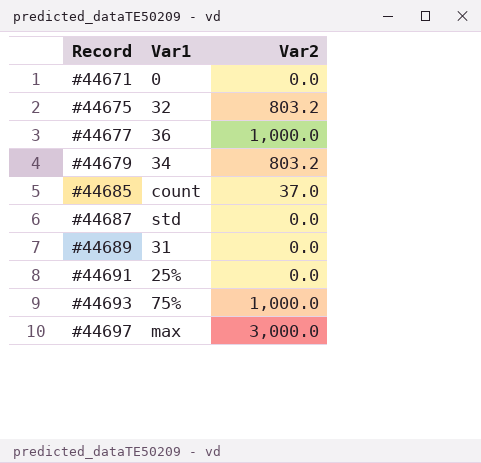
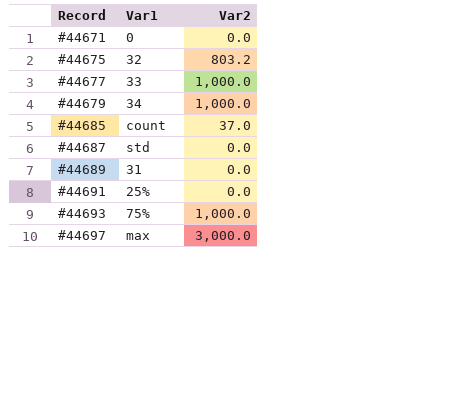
#44677 | Var1: 36 -> 33
#44679 | Var2: 803.2 -> 1,000.0

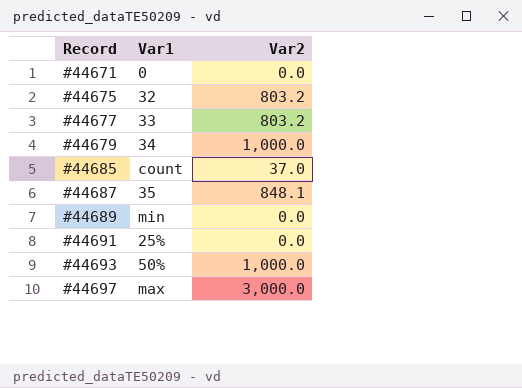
#44677 | Var2: 1,000.0 -> 803.2
#44687 | Var1: std -> 35
#44687 | Var2: 0.0 -> 848.1
#44689 | Var1: 31 -> min
#44693 | Var1: 75% -> 50%

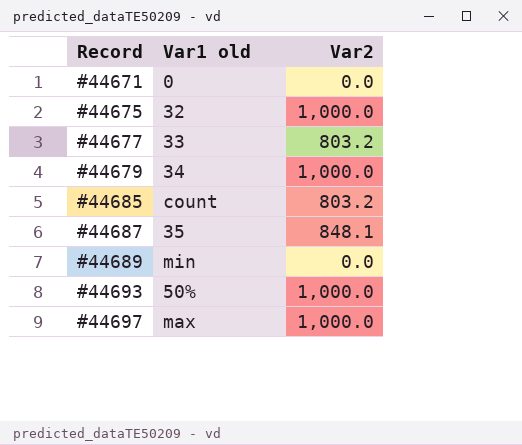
column name: Var1 -> Var1 old
row #44691: 25% | 0.0 -> none
#44675 | Var2: 803.2 -> 1,000.0
#44685 | Var2: 37.0 -> 803.2
#44697 | Var2: 3,000.0 -> 1,000.0

